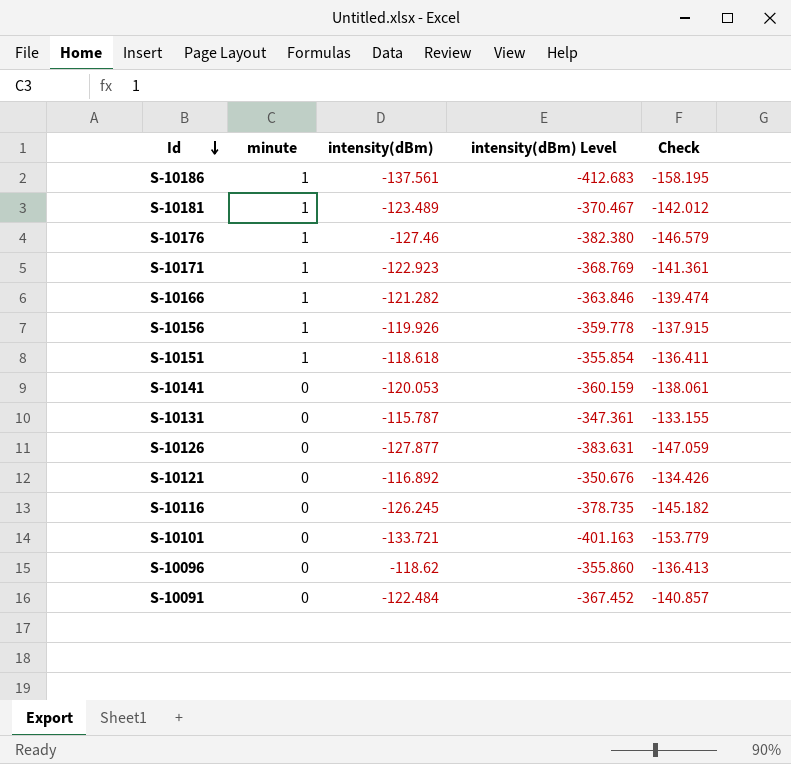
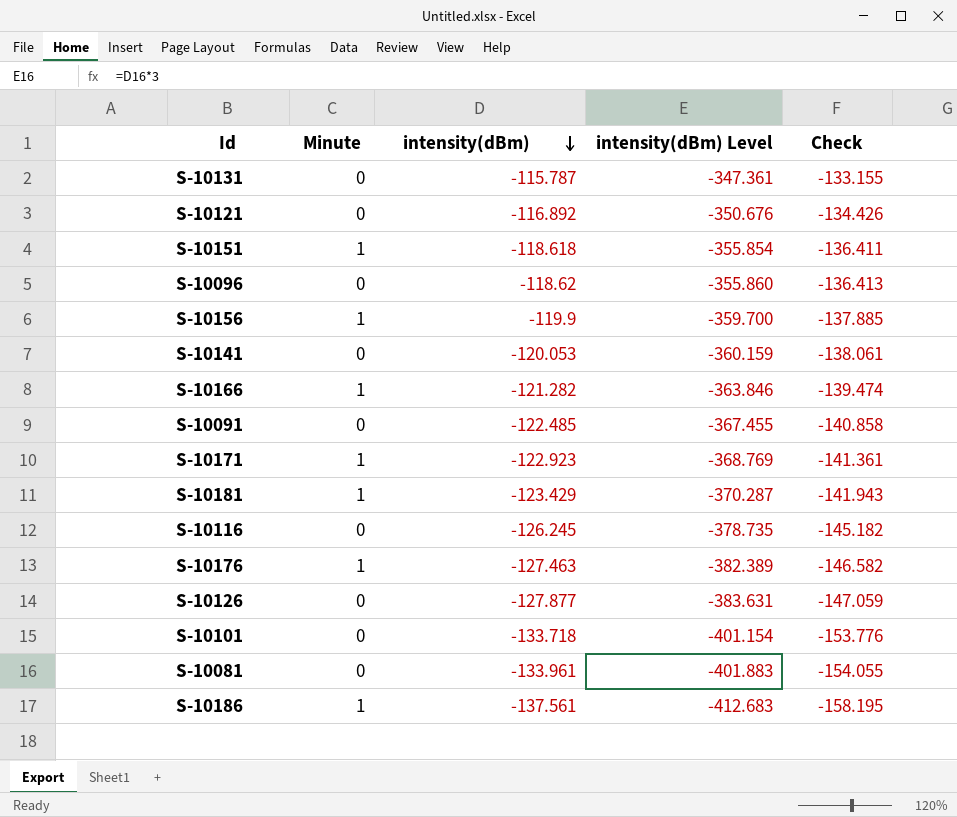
row order: Id descending -> intensity(dBm) descending
column name: minute -> Minute
S-10156 | intensity(dBm): -119.926 -> -119.9
S-10156 | intensity(dBm) Level: -359.778 -> -359.700
S-10156 | Check: -137.915 -> -137.885
S-10091 | intensity(dBm): -122.484 -> -122.485
S-10091 | intensity(dBm) Level: -367.452 -> -367.455
S-10091 | Check: -140.857 -> -140.858
S-10181 | intensity(dBm): -123.489 -> -123.429
S-10181 | intensity(dBm) Level: -370.467 -> -370.287
S-10181 | Check: -142.012 -> -141.943
S-10176 | intensity(dBm): -127.46 -> -127.463
S-10176 | intensity(dBm) Level: -382.380 -> -382.389
S-10176 | Check: -146.579 -> -146.582
S-10101 | intensity(dBm): -133.721 -> -133.718
S-10101 | intensity(dBm) Level: -401.163 -> -401.154
S-10101 | Check: -153.779 -> -153.776
row S-10081: none -> 0 | -133.961 | -401.883 | -154.055

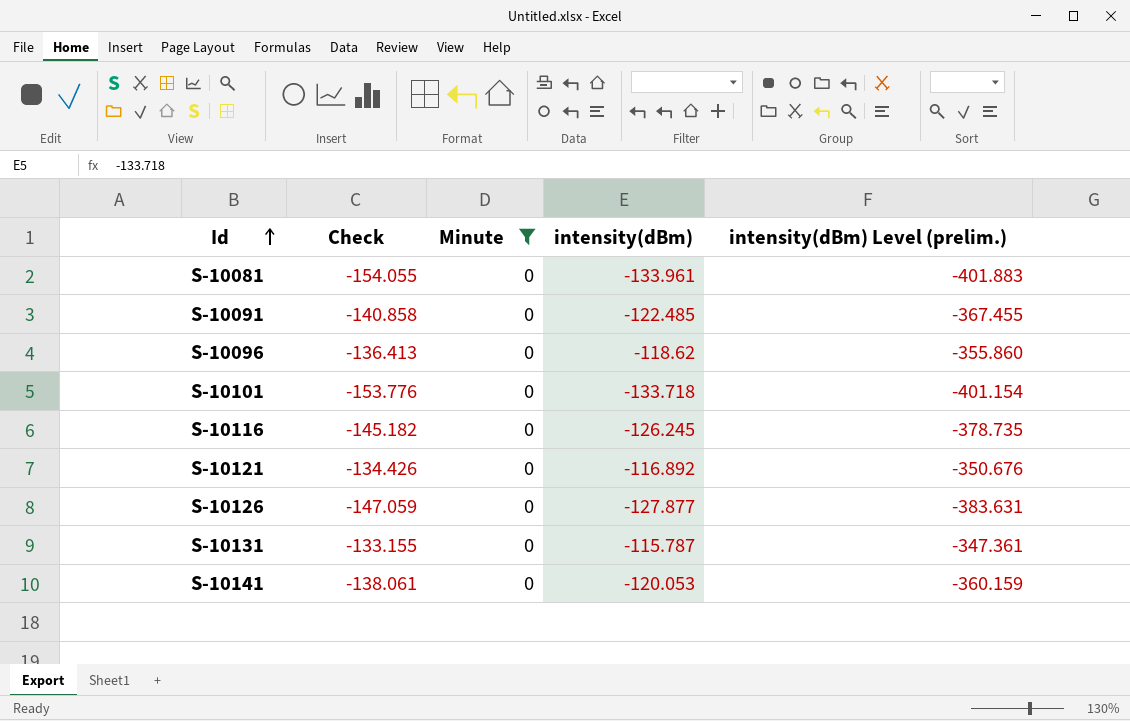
filter: none -> Minute = 0
row order: intensity(dBm) descending -> Id ascending
column Check | position: 5 -> 2
column name: intensity(dBm) Level -> intensity(dBm) Level (prelim.)

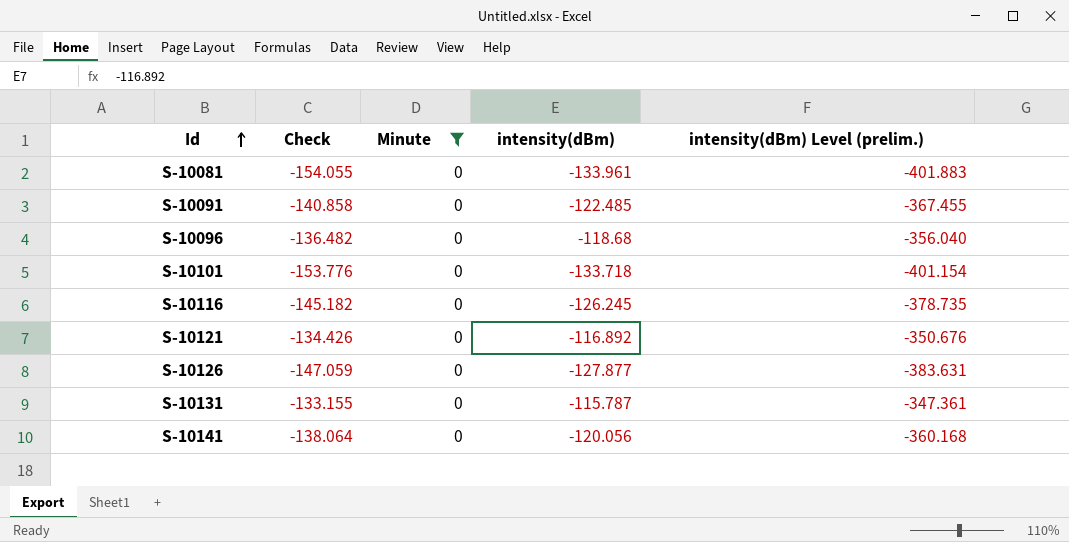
S-10096 | Check: -136.413 -> -136.482
S-10096 | intensity(dBm): -118.62 -> -118.68
S-10096 | intensity(dBm) Level (prelim.): -355.860 -> -356.040
S-10141 | Check: -138.061 -> -138.064
S-10141 | intensity(dBm): -120.053 -> -120.056
S-10141 | intensity(dBm) Level (prelim.): -360.159 -> -360.168

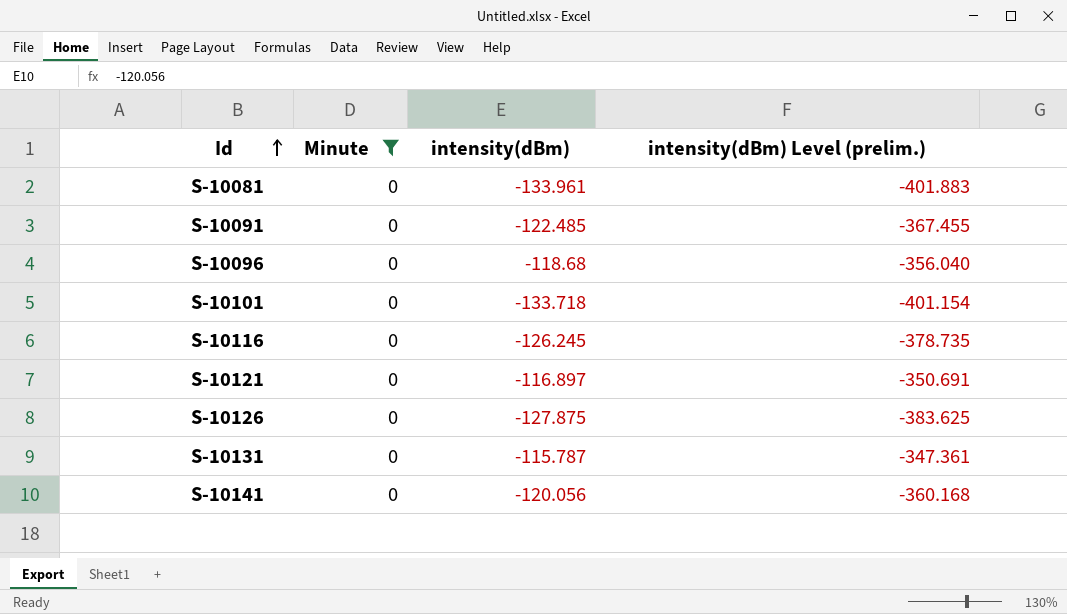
column Check | formula: [intensity(dBm)] * 1.15 -> none
S-10121 | intensity(dBm): -116.892 -> -116.897
S-10121 | intensity(dBm) Level (prelim.): -350.676 -> -350.691
S-10126 | intensity(dBm): -127.877 -> -127.875
S-10126 | intensity(dBm) Level (prelim.): -383.631 -> -383.625

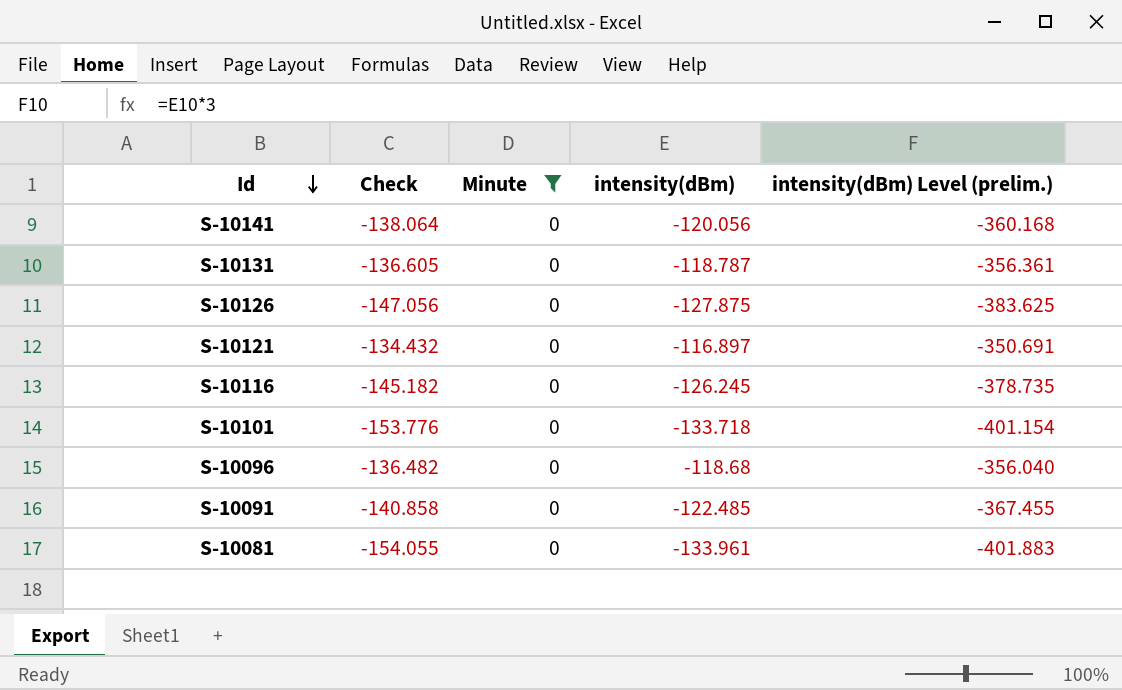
row order: Id ascending -> Id descending
column Check | formula: none -> [intensity(dBm)] * 1.15
S-10131 | intensity(dBm): -115.787 -> -118.787
S-10131 | intensity(dBm) Level (prelim.): -347.361 -> -356.361

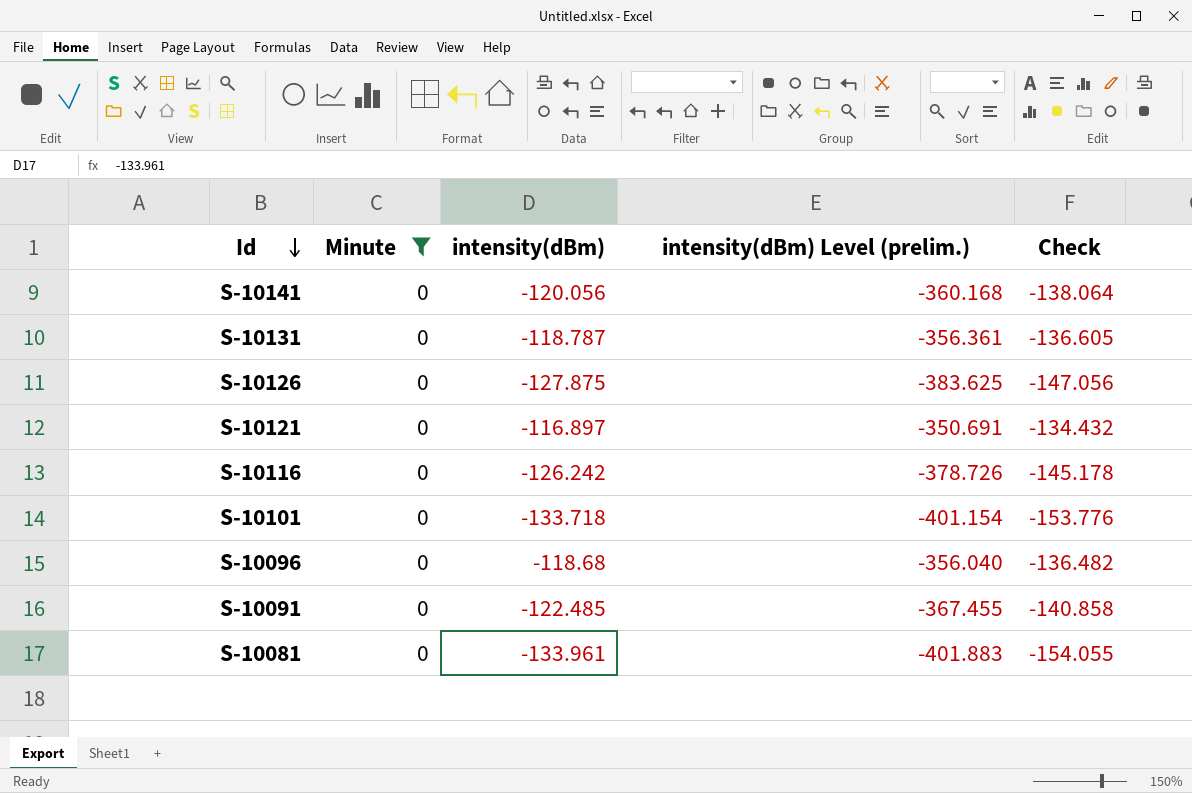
column Check | position: 2 -> 5
S-10116 | intensity(dBm): -126.245 -> -126.242
S-10116 | intensity(dBm) Level (prelim.): -378.735 -> -378.726
S-10116 | Check: -145.182 -> -145.178

